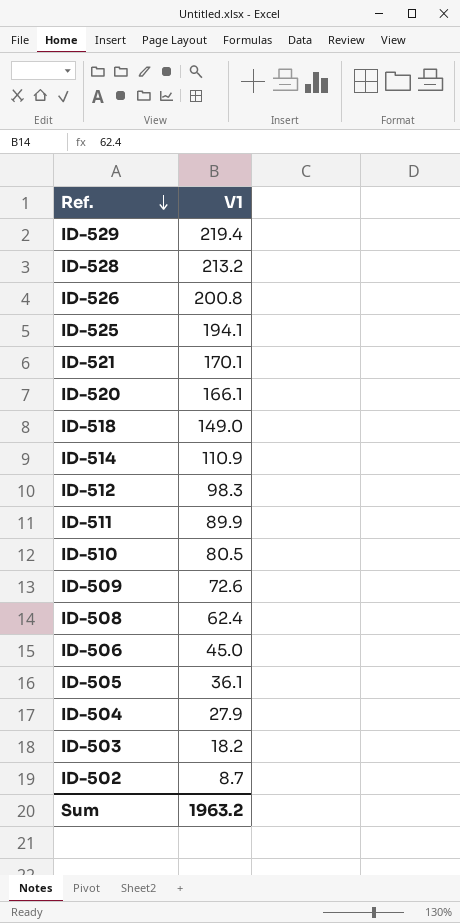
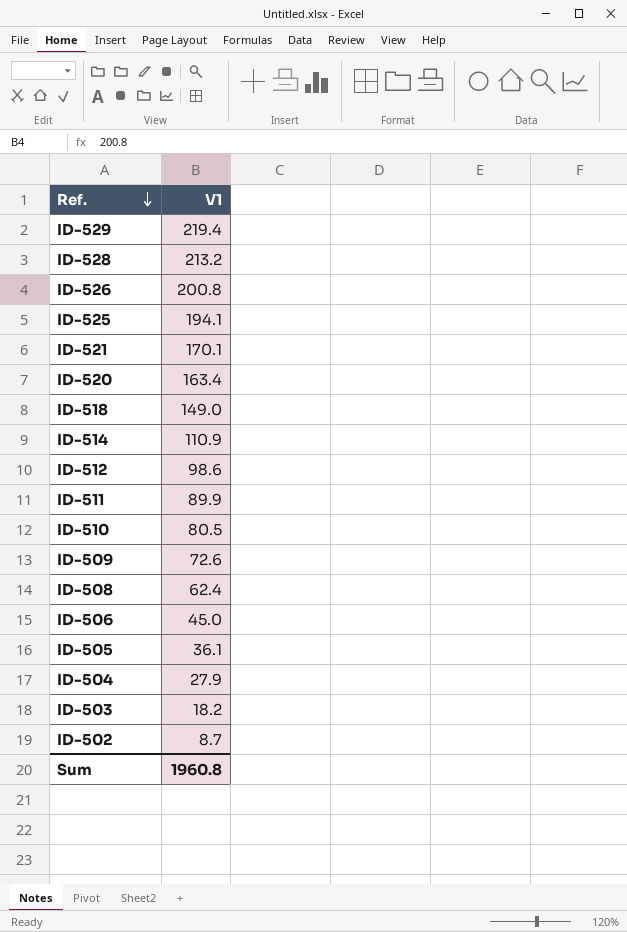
ID-520 | V1: 166.1 -> 163.4
ID-512 | V1: 98.3 -> 98.6
Sum | V1: 1963.2 -> 1960.8

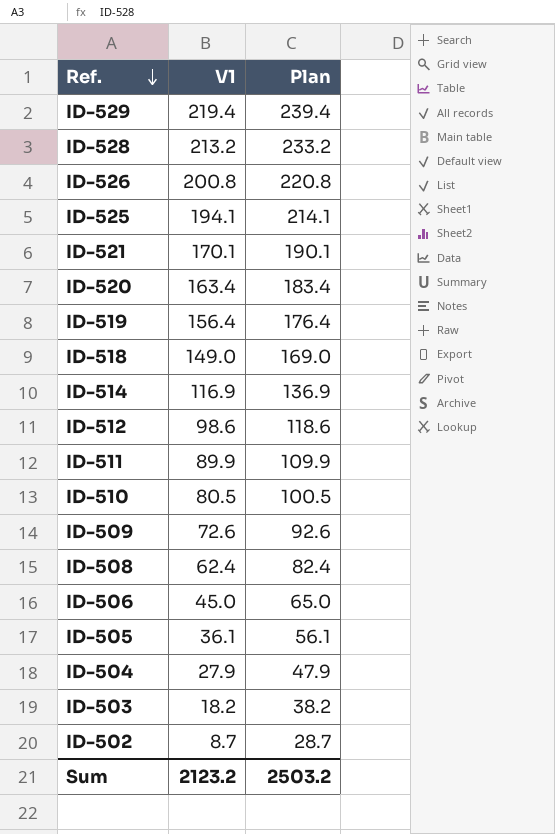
column Plan | formula: none -> [V1] + 20
row ID-519: none -> 156.4 | 176.4
ID-514 | V1: 110.9 -> 116.9
Sum | V1: 1960.8 -> 2123.2

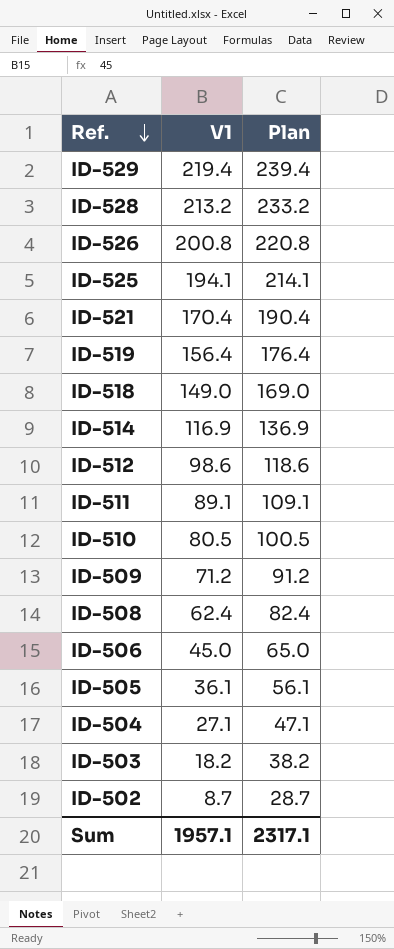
row ID-520: 163.4 | 183.4 -> none
ID-521 | V1: 170.1 -> 170.4
ID-521 | Plan: 190.1 -> 190.4
ID-511 | V1: 89.9 -> 89.1
ID-511 | Plan: 109.9 -> 109.1
ID-509 | V1: 72.6 -> 71.2
ID-509 | Plan: 92.6 -> 91.2
ID-504 | V1: 27.9 -> 27.1
ID-504 | Plan: 47.9 -> 47.1
Sum | V1: 2123.2 -> 1957.1
Sum | Plan: 2503.2 -> 2317.1

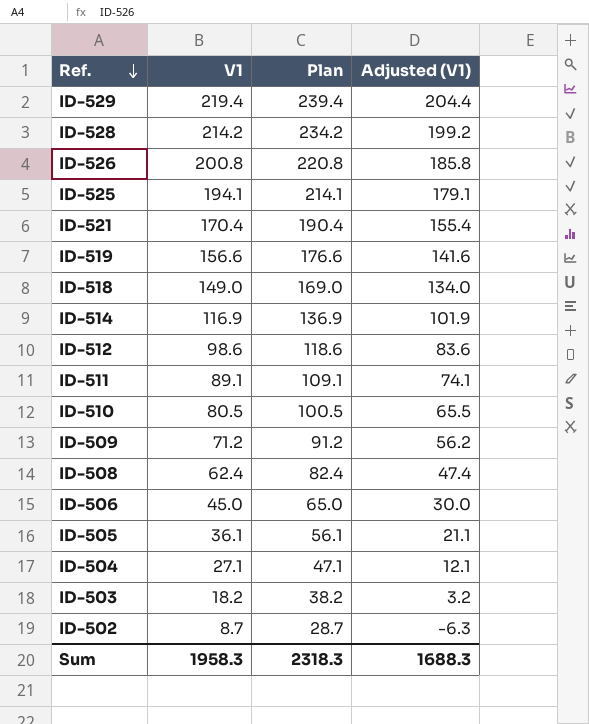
column Adjusted (V1) | formula: none -> [V1] - 15
ID-528 | V1: 213.2 -> 214.2
ID-528 | Plan: 233.2 -> 234.2
ID-519 | V1: 156.4 -> 156.6
ID-519 | Plan: 176.4 -> 176.6
Sum | V1: 1957.1 -> 1958.3
Sum | Plan: 2317.1 -> 2318.3

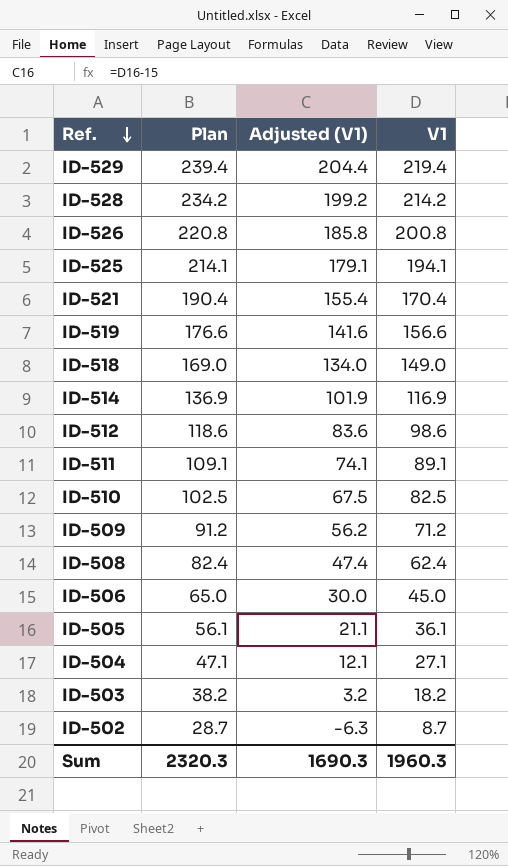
column V1 | position: 2 -> 4
ID-510 | Plan: 100.5 -> 102.5
ID-510 | Adjusted (V1): 65.5 -> 67.5
ID-510 | V1: 80.5 -> 82.5
Sum | Plan: 2318.3 -> 2320.3
Sum | Adjusted (V1): 1688.3 -> 1690.3
Sum | V1: 1958.3 -> 1960.3

